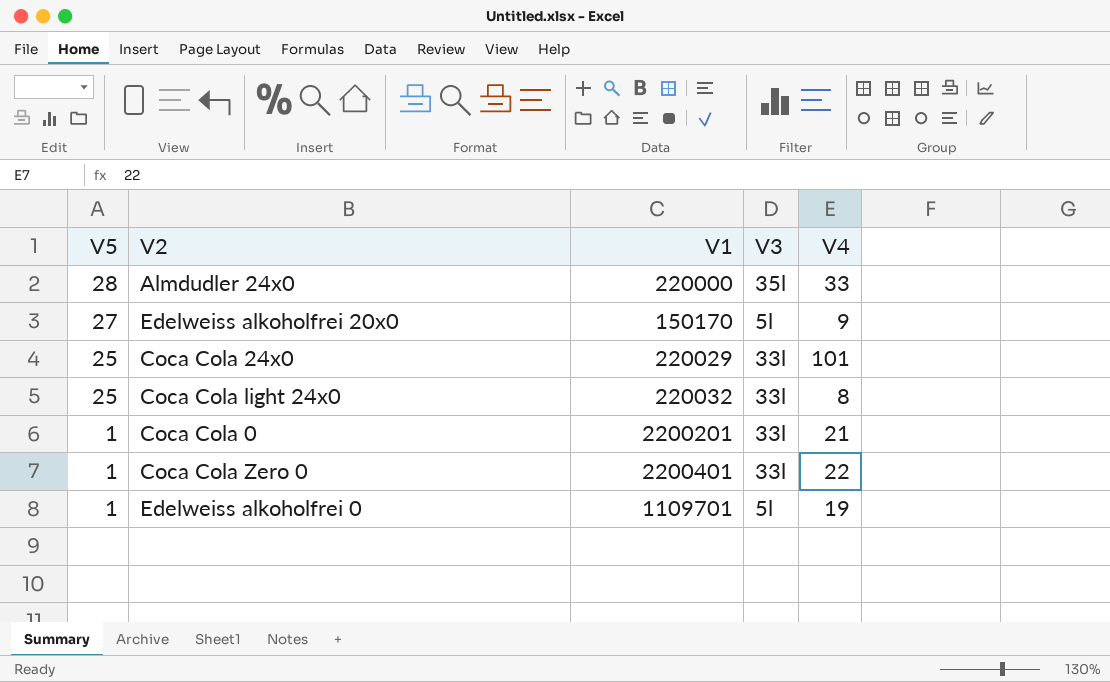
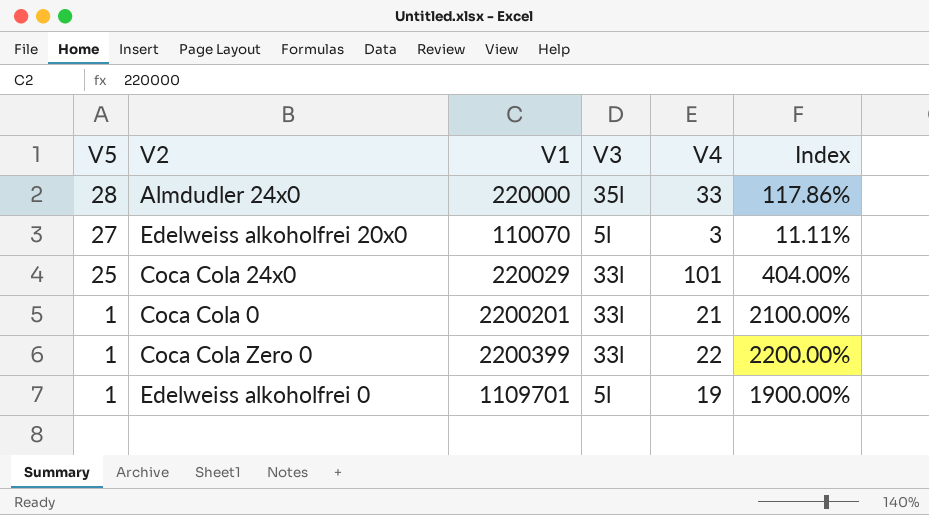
column Index | formula: none -> [V4] / [V5]
row Coca Cola light 24x0: 25 | 220032 | 33l | 8 -> none
Edelweiss alkoholfrei 20x0 | V1: 150170 -> 110070
Edelweiss alkoholfrei 20x0 | V4: 9 -> 3
Coca Cola Zero 0 | V1: 2200401 -> 2200399

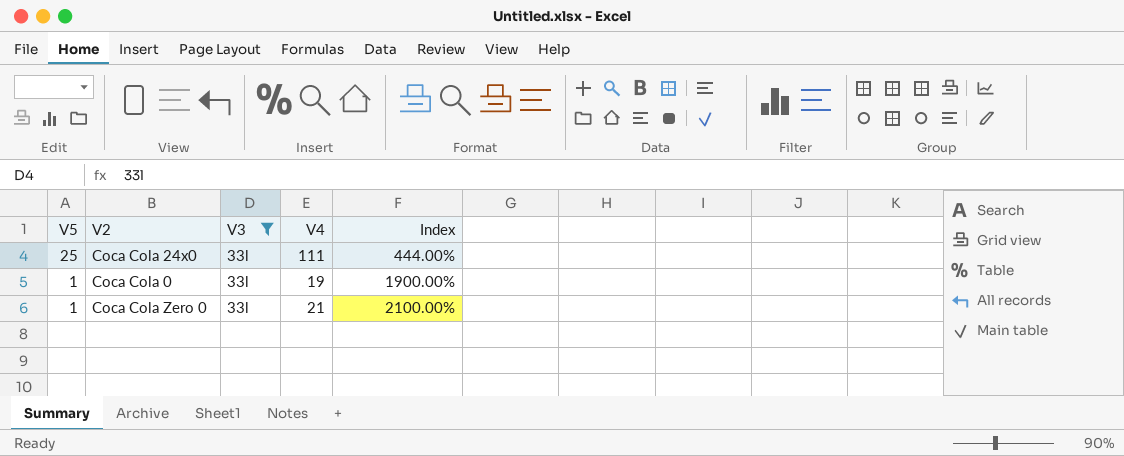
filter: none -> V3 = 33l
column V1 | position: 3 -> none
Coca Cola 24x0 | V4: 101 -> 111
Coca Cola 24x0 | Index: 404.00% -> 444.00%
Coca Cola 0 | V4: 21 -> 19
Coca Cola 0 | Index: 2100.00% -> 1900.00%
Coca Cola Zero 0 | V4: 22 -> 21
Coca Cola Zero 0 | Index: 2200.00% -> 2100.00%

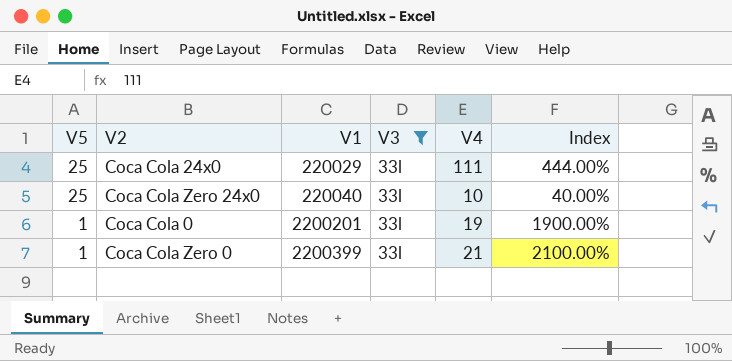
column V1 | position: none -> 3
row Coca Cola Zero 24x0: none -> 25 | 220040 | 33l | 10 | 40.00%

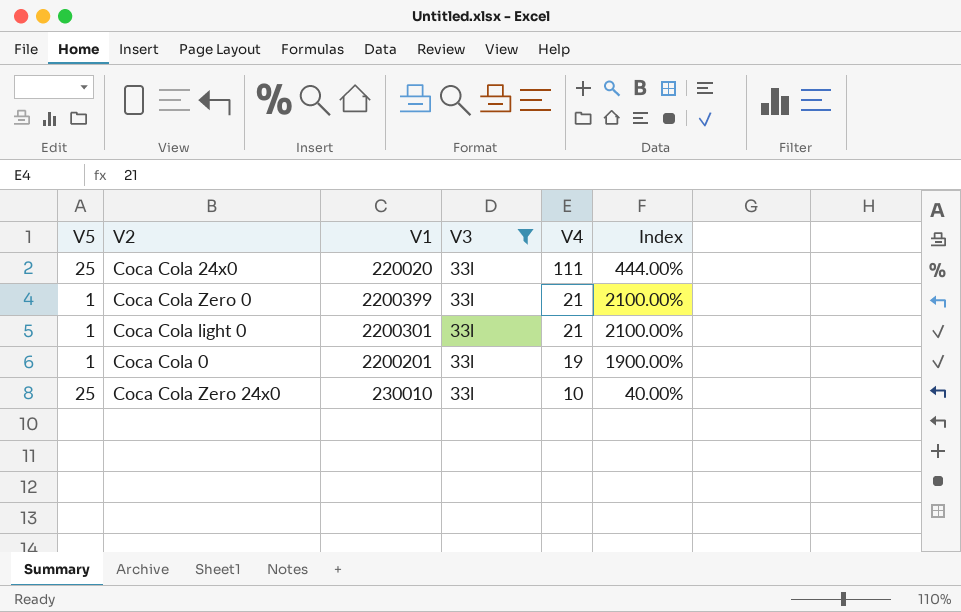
row order: V5 descending -> V4 descending
Coca Cola 24x0 | V1: 220029 -> 220020
row Coca Cola light 0: none -> 1 | 2200301 | 33l | 21 | 2100.00%
Coca Cola Zero 24x0 | V1: 220040 -> 230010

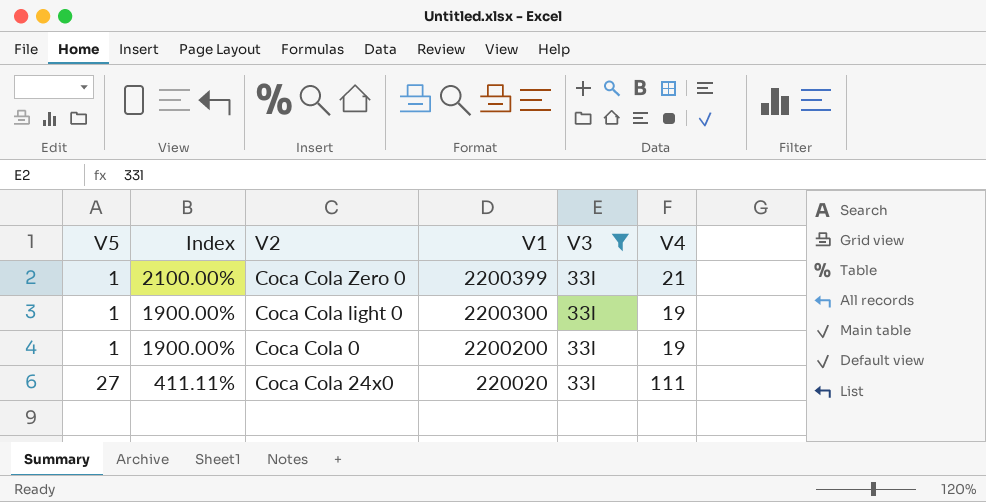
row order: V4 descending -> V5 ascending
column Index | position: 6 -> 2
row Coca Cola Zero 24x0: 25 | 230010 | 33l | 10 | 40.00% -> none
Coca Cola light 0 | Index: 2100.00% -> 1900.00%
Coca Cola light 0 | V1: 2200301 -> 2200300
Coca Cola light 0 | V4: 21 -> 19
Coca Cola 0 | V1: 2200201 -> 2200200
Coca Cola 24x0 | V5: 25 -> 27
Coca Cola 24x0 | Index: 444.00% -> 411.11%

